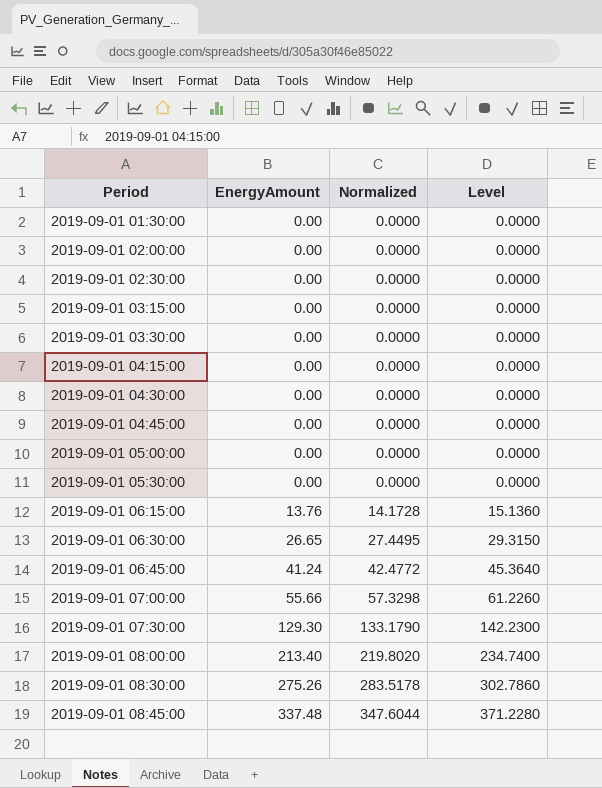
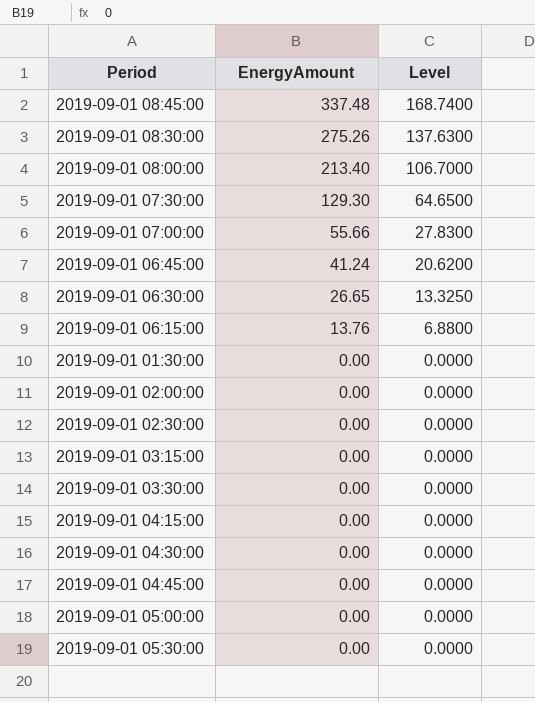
row order: Period ascending -> EnergyAmount descending
column Normalized | formula: [EnergyAmount] * 1.03 -> none
column Level | formula: [EnergyAmount] * 1.1 -> [EnergyAmount] * 0.5

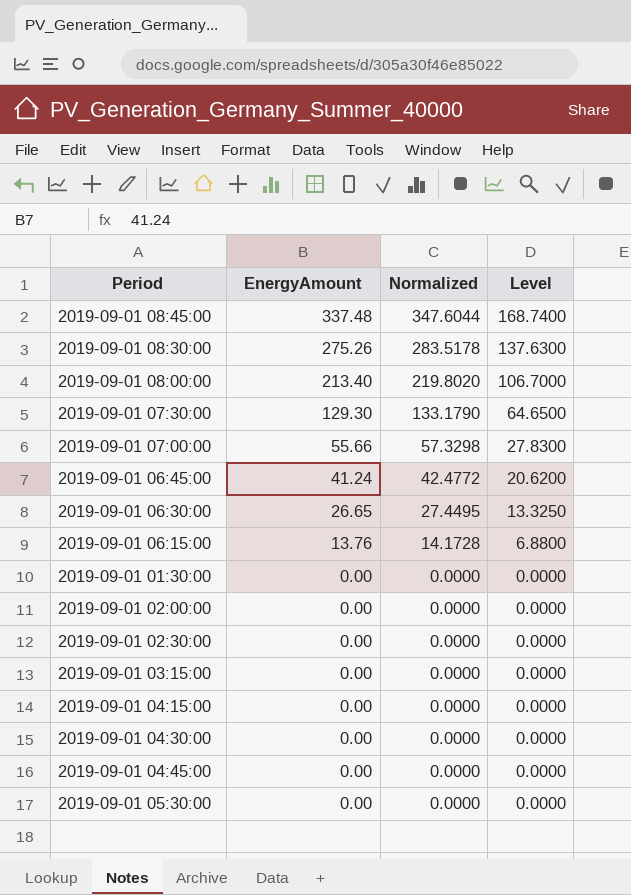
column Normalized | formula: none -> [EnergyAmount] * 1.03
row 2019-09-01 03:30:00: 0.00 | 0.0000 -> none
row 2019-09-01 05:00:00: 0.00 | 0.0000 -> none

